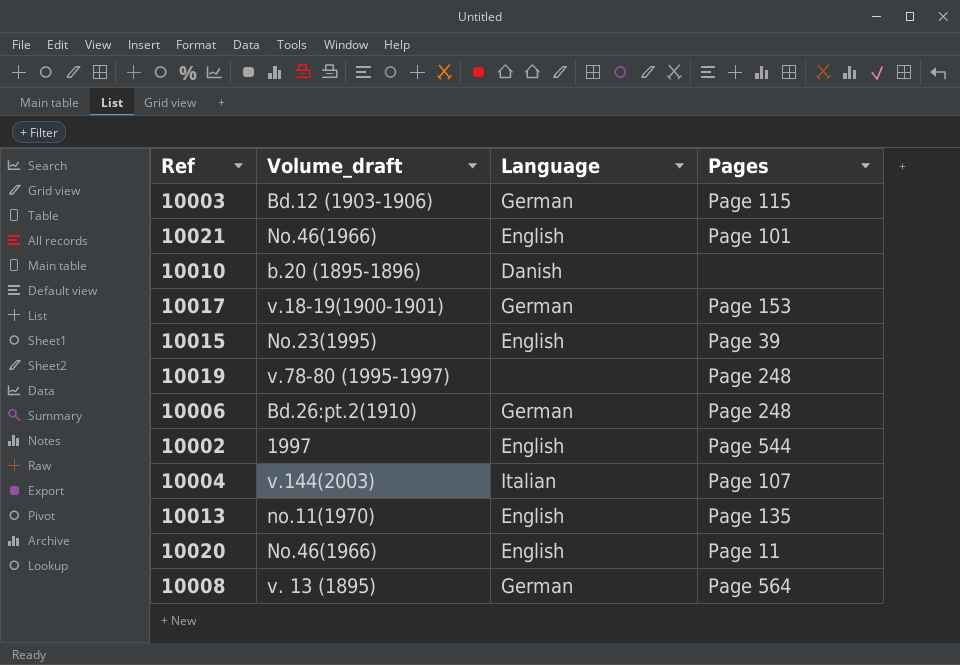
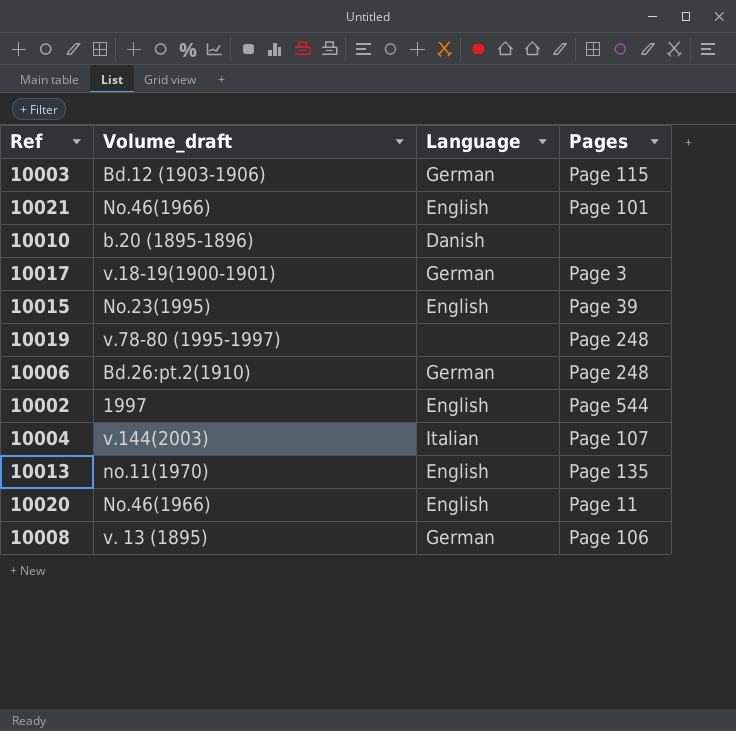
10017 | Pages: Page 153 -> Page 3
10008 | Pages: Page 564 -> Page 106

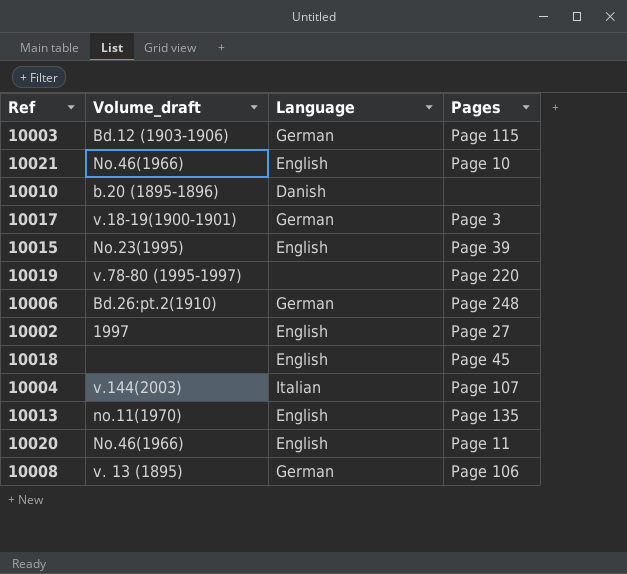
10021 | Pages: Page 101 -> Page 10
10019 | Pages: Page 248 -> Page 220
10002 | Pages: Page 544 -> Page 27
row 10018: none -> none | English | Page 45

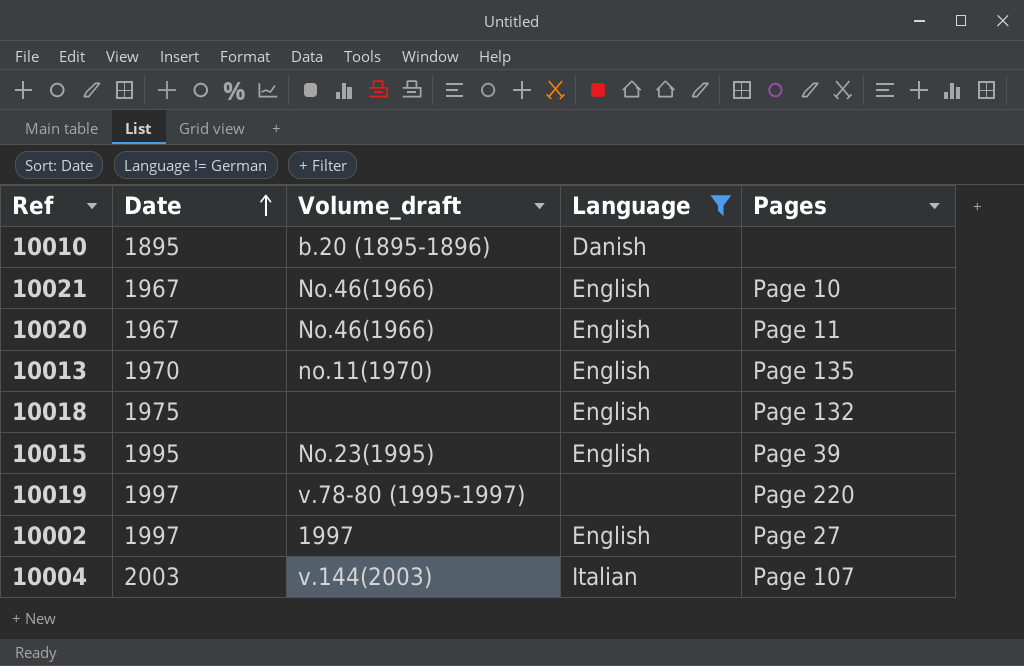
filter: none -> Language != German
row order: none -> Date ascending
column Date | position: none -> 2
10018 | Pages: Page 45 -> Page 132

